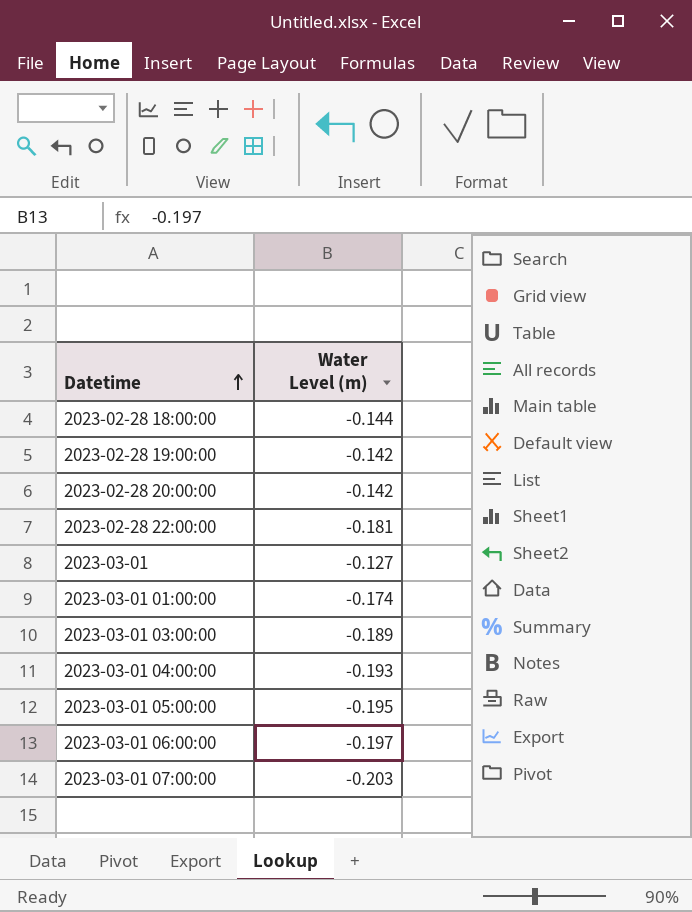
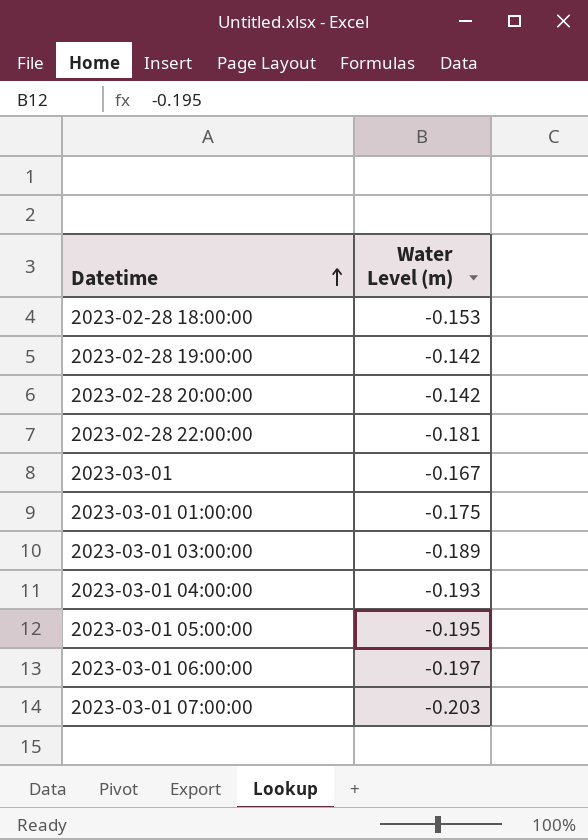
2023-02-28 18:00:00 | Water Level (m): -0.144 -> -0.153
2023-03-01 | Water Level (m): -0.127 -> -0.167
2023-03-01 01:00:00 | Water Level (m): -0.174 -> -0.175

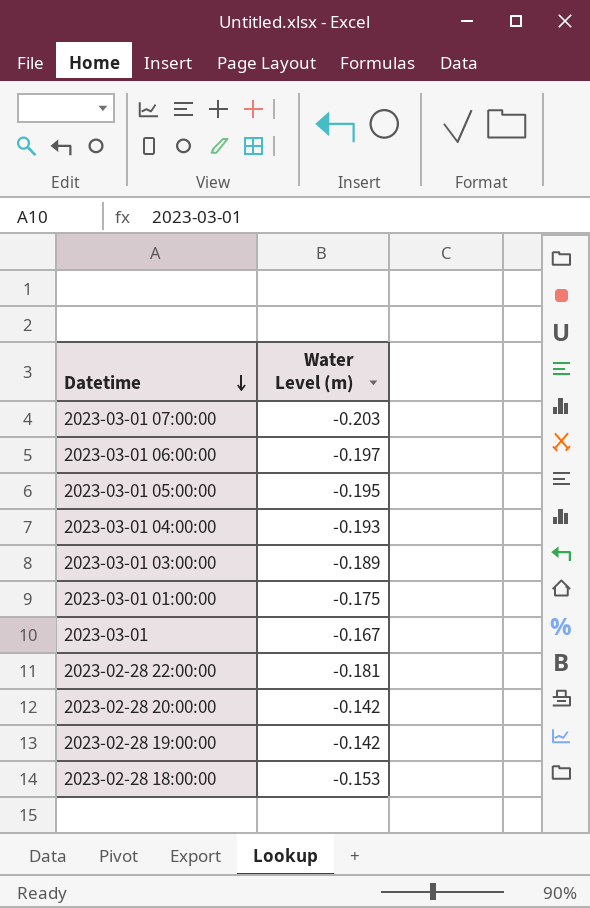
row order: Datetime ascending -> Datetime descending

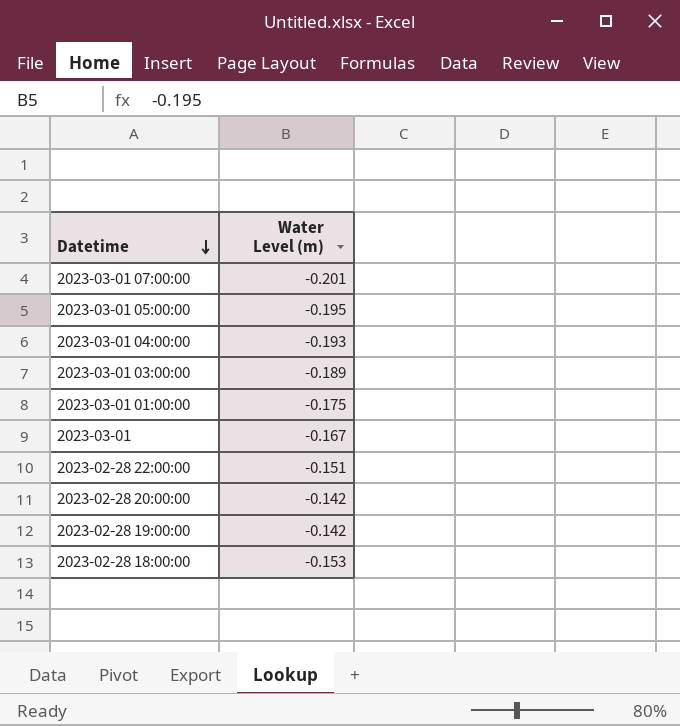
row 2023-03-01 06:00:00: -0.197 -> none
2023-03-01 07:00:00 | Water Level (m): -0.203 -> -0.201
2023-02-28 22:00:00 | Water Level (m): -0.181 -> -0.151

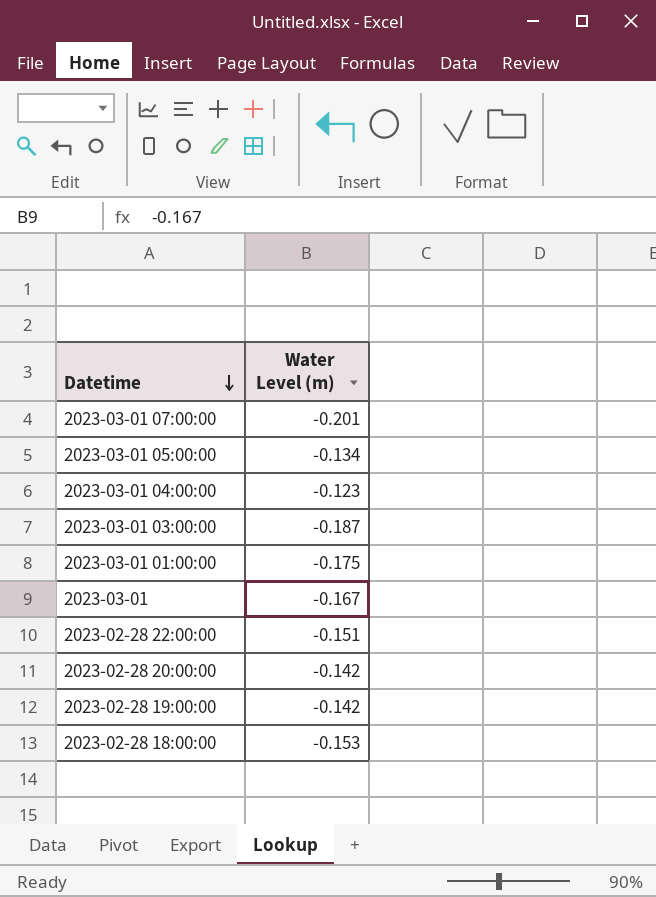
2023-03-01 05:00:00 | Water Level (m): -0.195 -> -0.134
2023-03-01 04:00:00 | Water Level (m): -0.193 -> -0.123
2023-03-01 03:00:00 | Water Level (m): -0.189 -> -0.187

